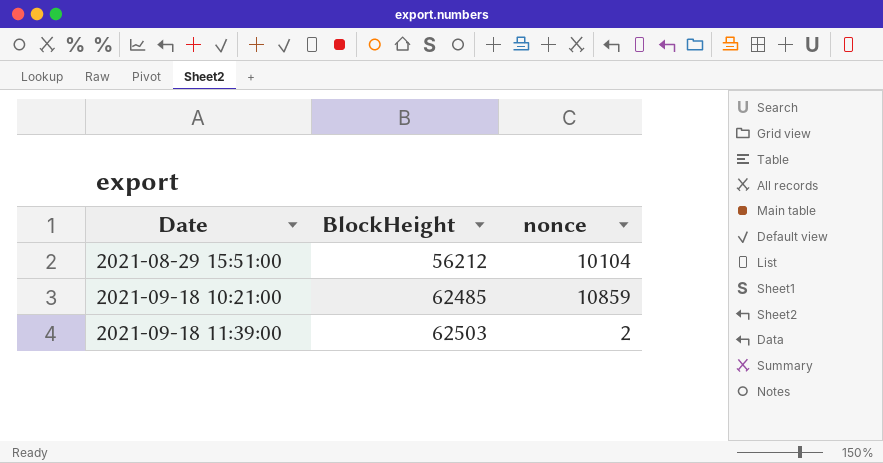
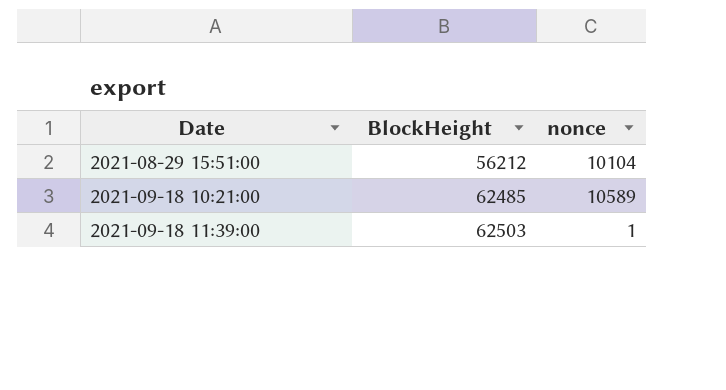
2021-09-18 10:21:00 | nonce: 10859 -> 10589
2021-09-18 11:39:00 | nonce: 2 -> 1

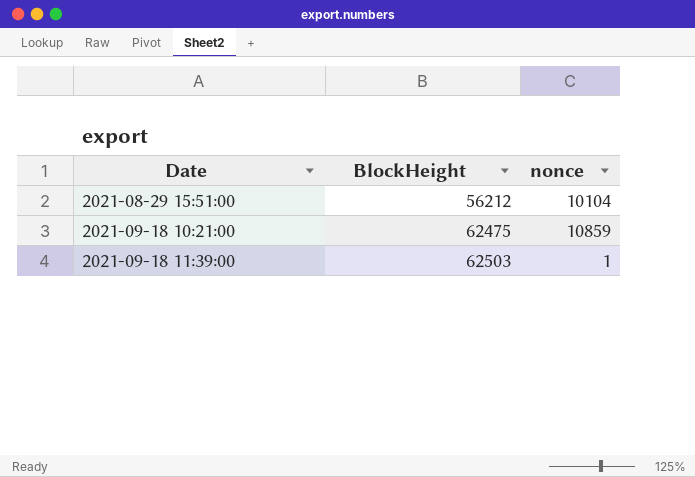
2021-09-18 10:21:00 | BlockHeight: 62485 -> 62475
2021-09-18 10:21:00 | nonce: 10589 -> 10859

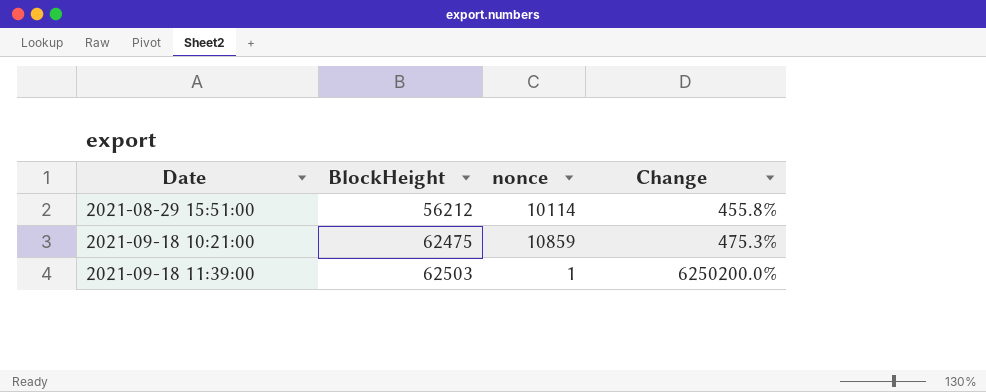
column Change | formula: none -> ([BlockHeight] - [nonce]) / [nonce]
2021-08-29 15:51:00 | nonce: 10104 -> 10114

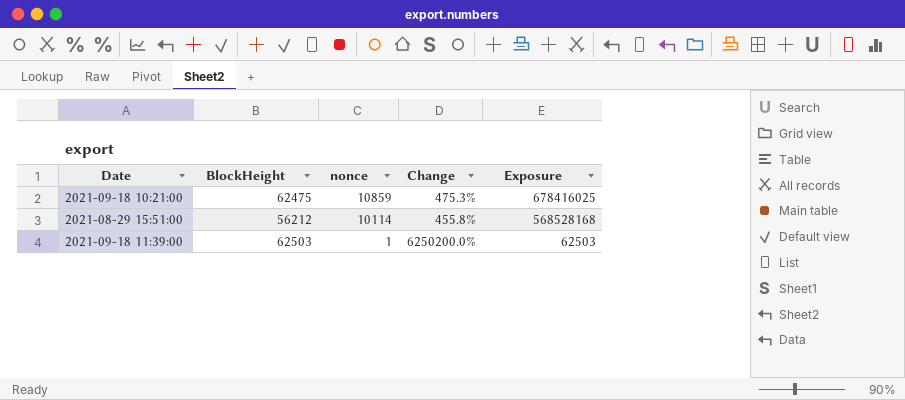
row order: Date ascending -> nonce descending
column Exposure | formula: none -> [BlockHeight] * [nonce]

